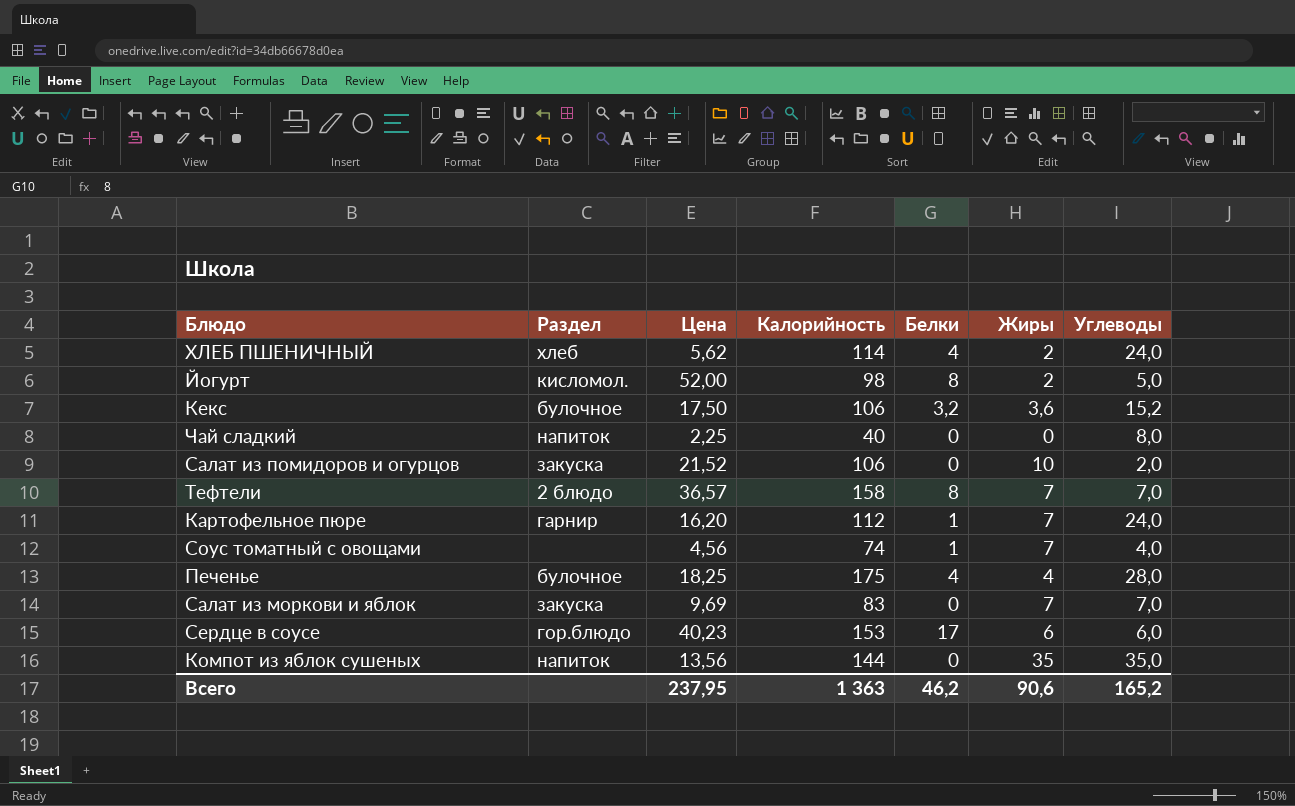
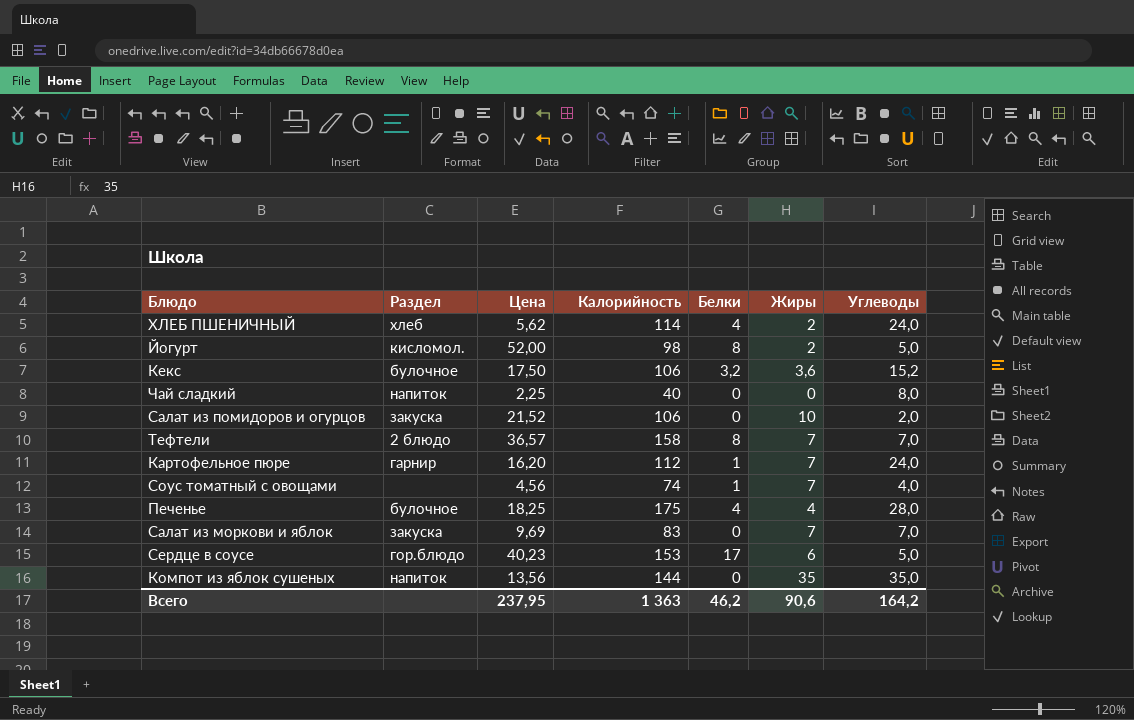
Сердце в соусе | Углеводы: 6,0 -> 5,0
Всего | Углеводы: 165,2 -> 164,2

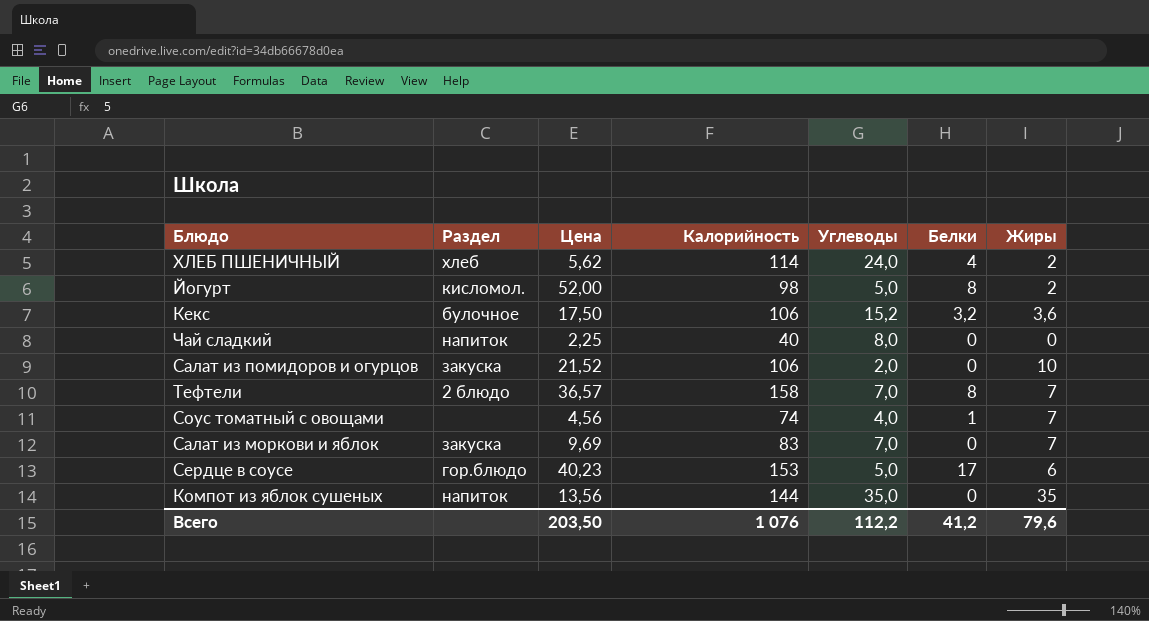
column Углеводы | position: 7 -> 5
row Картофельное пюре: гарнир | 16,20 | 112 | 1 | 7 | 24,0 -> none
row Печенье: булочное | 18,25 | 175 | 4 | 4 | 28,0 -> none
Всего | Цена: 237,95 -> 203,50
Всего | Калорийность: 1 363 -> 1 076
Всего | Углеводы: 164,2 -> 112,2
Всего | Белки: 46,2 -> 41,2
Всего | Жиры: 90,6 -> 79,6

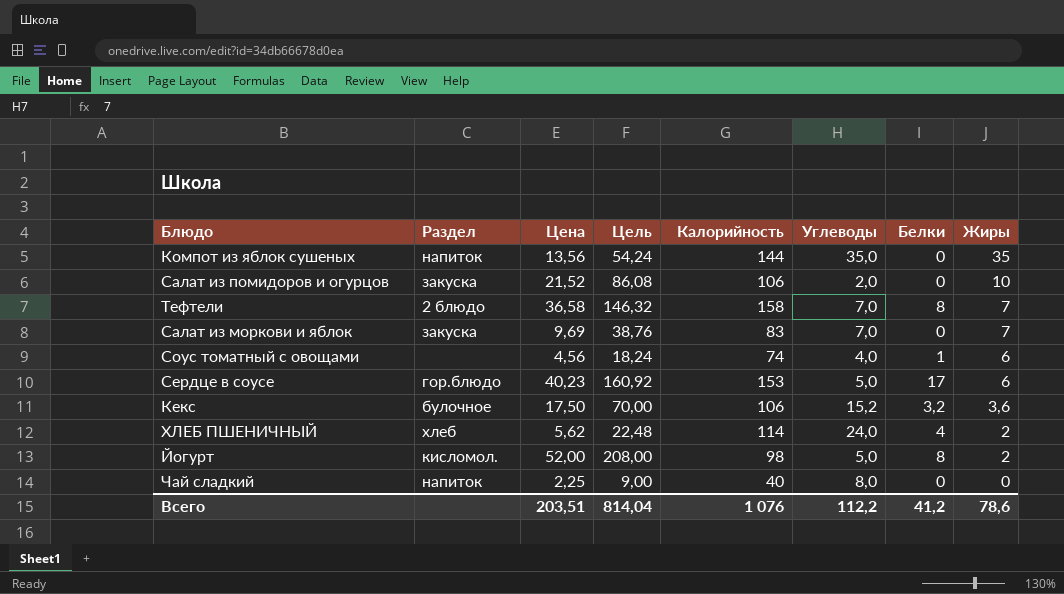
row order: none -> Жиры descending
column Цель | formula: none -> [Цена] * 4
Тефтели | Цена: 36,57 -> 36,58
Соус томатный с овощами | Жиры: 7 -> 6
Всего | Цена: 203,50 -> 203,51
Всего | Жиры: 79,6 -> 78,6

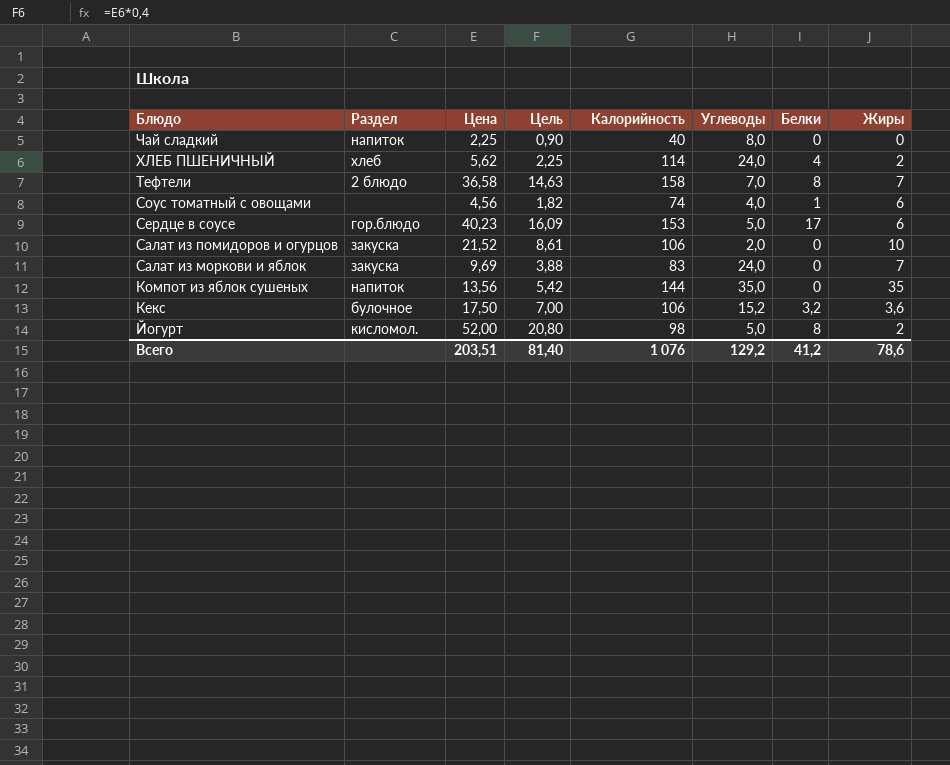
row order: Жиры descending -> Блюдо descending
column Цель | formula: [Цена] * 4 -> [Цена] * 0,4
Салат из моркови и яблок | Углеводы: 7,0 -> 24,0
Всего | Цель: 814,04 -> 81,40
Всего | Углеводы: 112,2 -> 129,2

